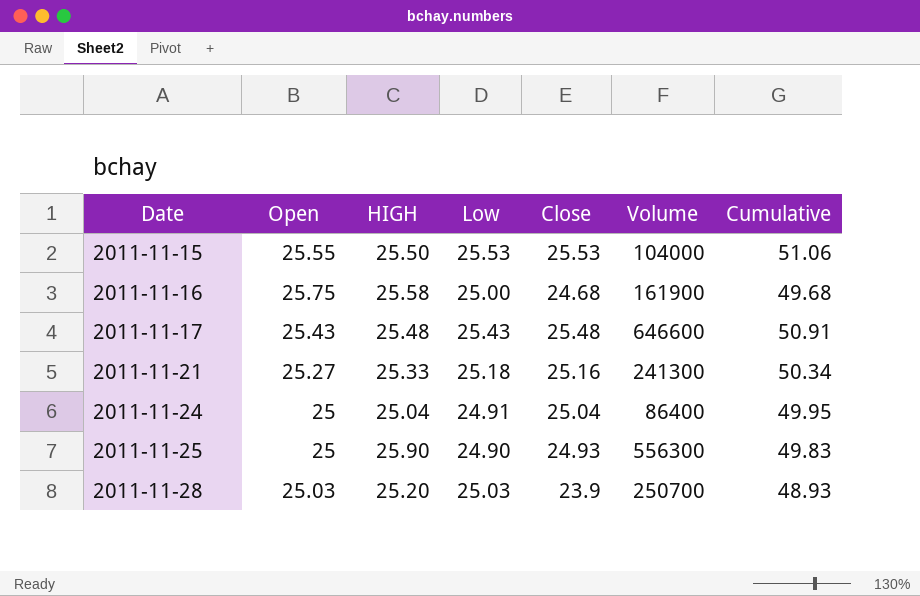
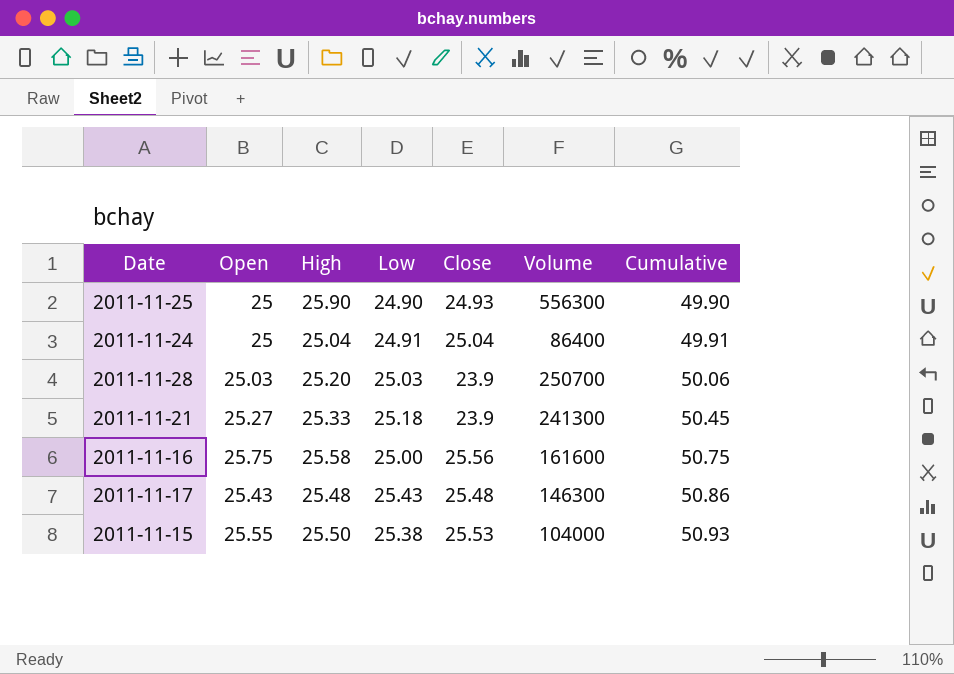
row order: Date ascending -> Cumulative ascending
column name: HIGH -> High
column Cumulative | formula: [Low] + [Close] -> [Open] + [Low]
2011-11-21 | Close: 25.16 -> 23.9
2011-11-16 | Close: 24.68 -> 25.56
2011-11-16 | Volume: 161900 -> 161600
2011-11-17 | Volume: 646600 -> 146300
2011-11-15 | Low: 25.53 -> 25.38

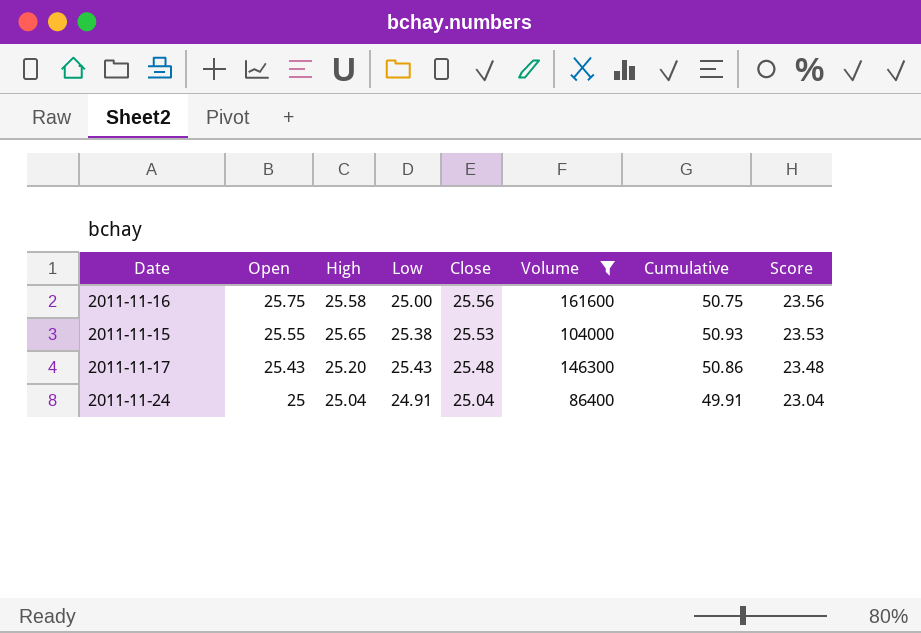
filter: none -> Volume <= 161600
row order: Cumulative ascending -> Open descending
column Score | formula: none -> [Close] - 2
2011-11-15 | High: 25.50 -> 25.65
2011-11-17 | High: 25.48 -> 25.20

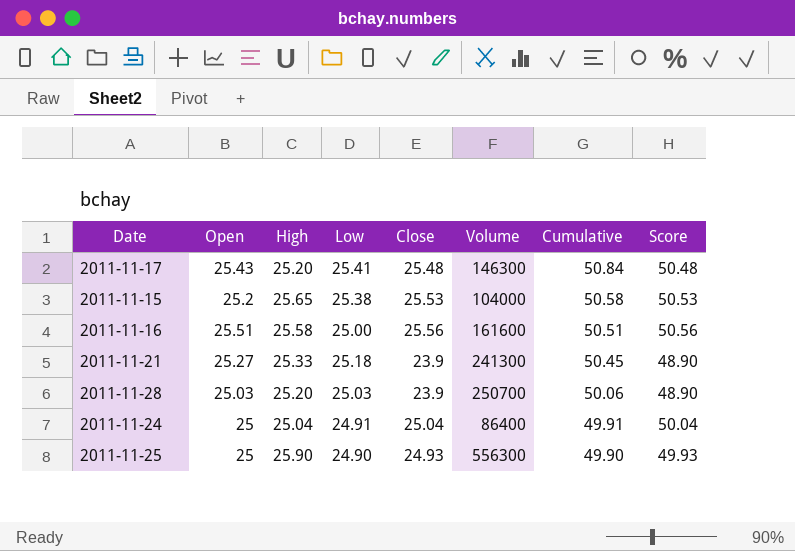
filter: Volume <= 161600 -> none
row order: Open descending -> Cumulative descending
column Score | formula: [Close] - 2 -> [Close] + 25
2011-11-17 | Low: 25.43 -> 25.41
2011-11-17 | Cumulative: 50.86 -> 50.84
2011-11-15 | Open: 25.55 -> 25.2
2011-11-15 | Cumulative: 50.93 -> 50.58
2011-11-16 | Open: 25.75 -> 25.51
2011-11-16 | Cumulative: 50.75 -> 50.51

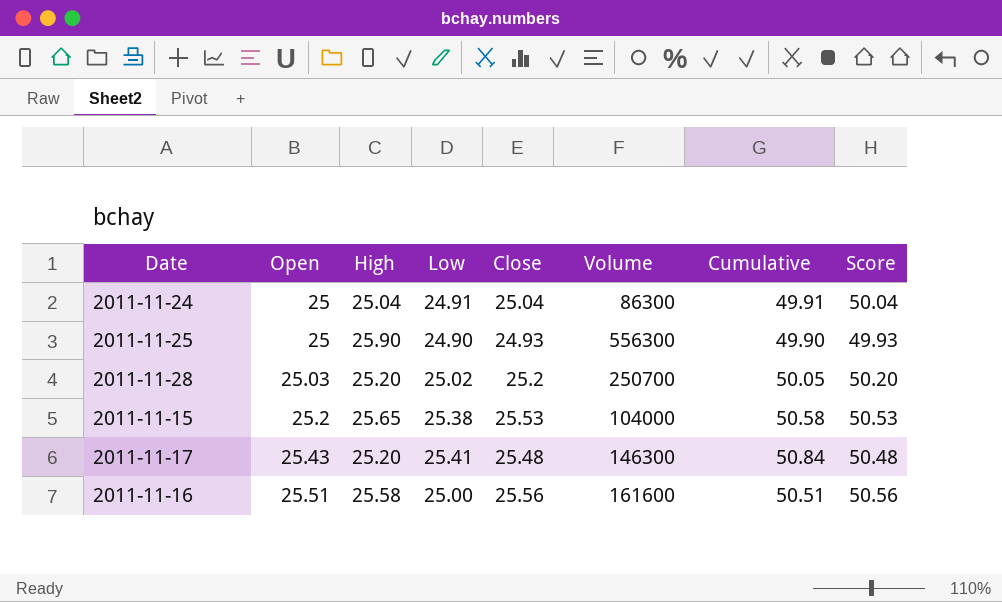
row order: Cumulative descending -> Open ascending
row 2011-11-21: 25.27 | 25.33 | 25.18 | 23.9 | 241300 | 50.45 | 48.90 -> none
2011-11-24 | Volume: 86400 -> 86300
2011-11-28 | Low: 25.03 -> 25.02
2011-11-28 | Close: 23.9 -> 25.2
2011-11-28 | Cumulative: 50.06 -> 50.05
2011-11-28 | Score: 48.90 -> 50.20

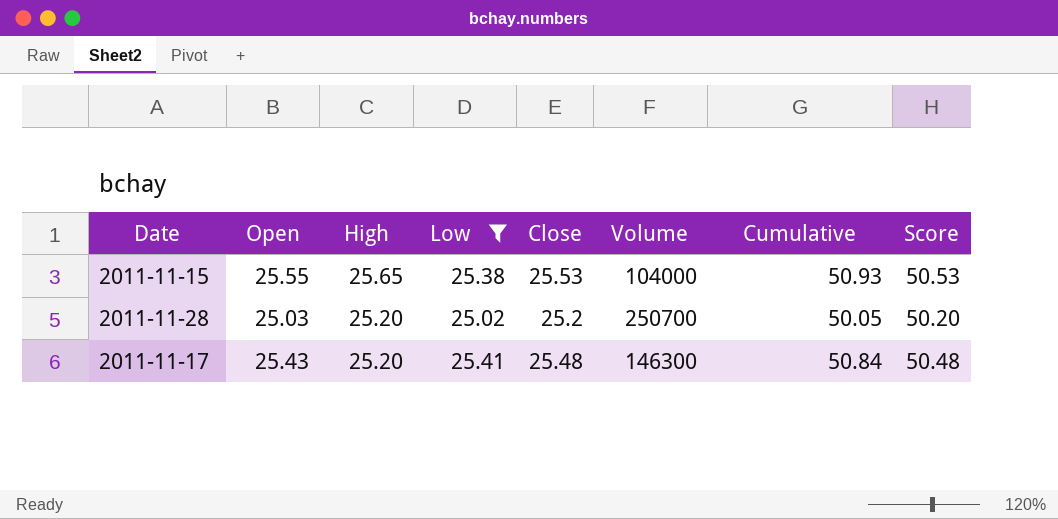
filter: none -> Low >= 25.02
row order: Open ascending -> High descending
2011-11-15 | Open: 25.2 -> 25.55
2011-11-15 | Cumulative: 50.58 -> 50.93

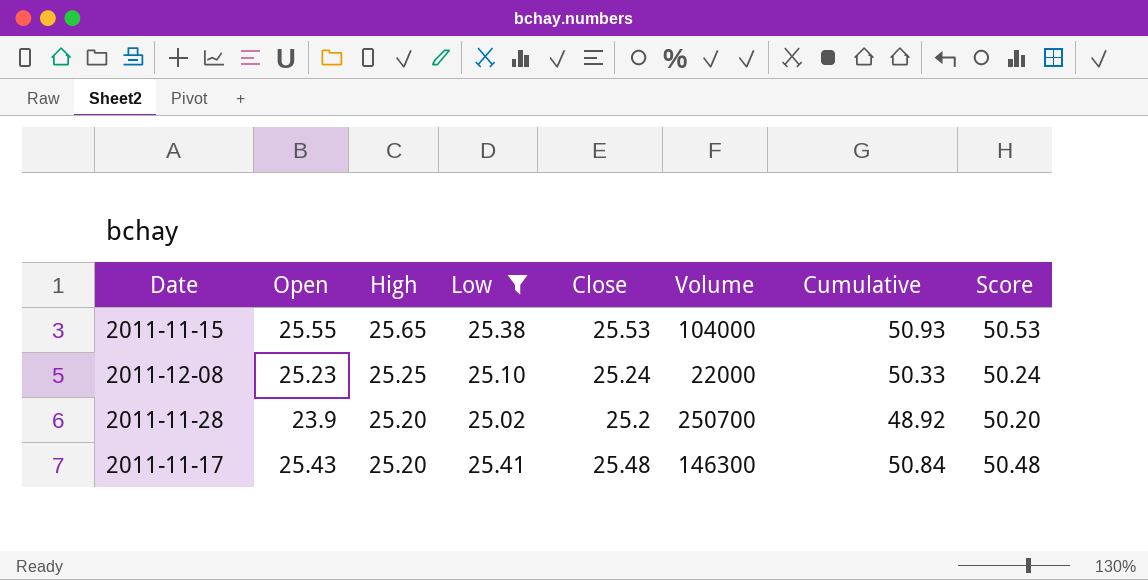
row 2011-12-08: none -> 25.23 | 25.25 | 25.10 | 25.24 | 22000 | 50.33 | 50.24
2011-11-28 | Open: 25.03 -> 23.9
2011-11-28 | Cumulative: 50.05 -> 48.92

